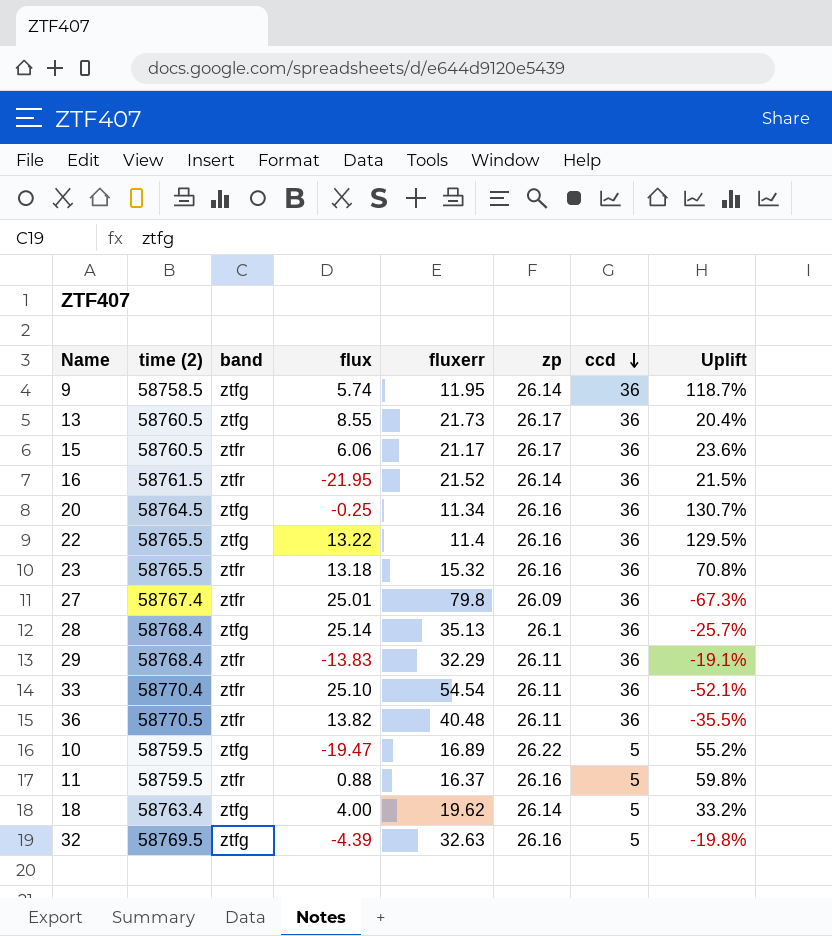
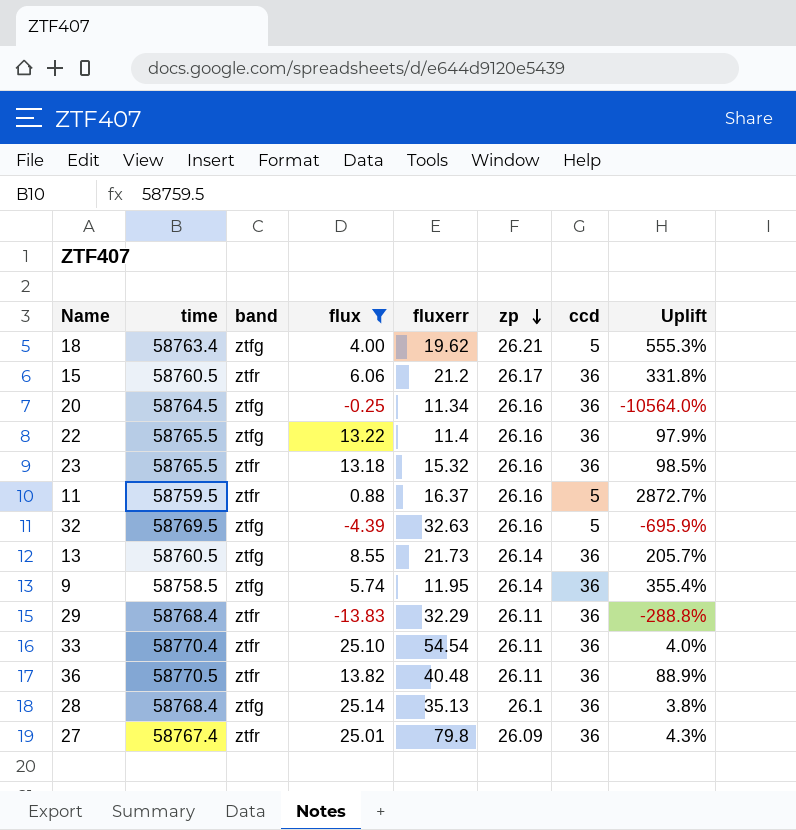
filter: none -> flux >= -13.83
row order: ccd descending -> zp descending
column name: time (2) -> time
column Uplift | formula: ([zp] - [fluxerr]) / [fluxerr] -> ([zp] - [flux]) / [flux]
18 | zp: 26.14 -> 26.21
15 | fluxerr: 21.17 -> 21.2
13 | zp: 26.17 -> 26.14

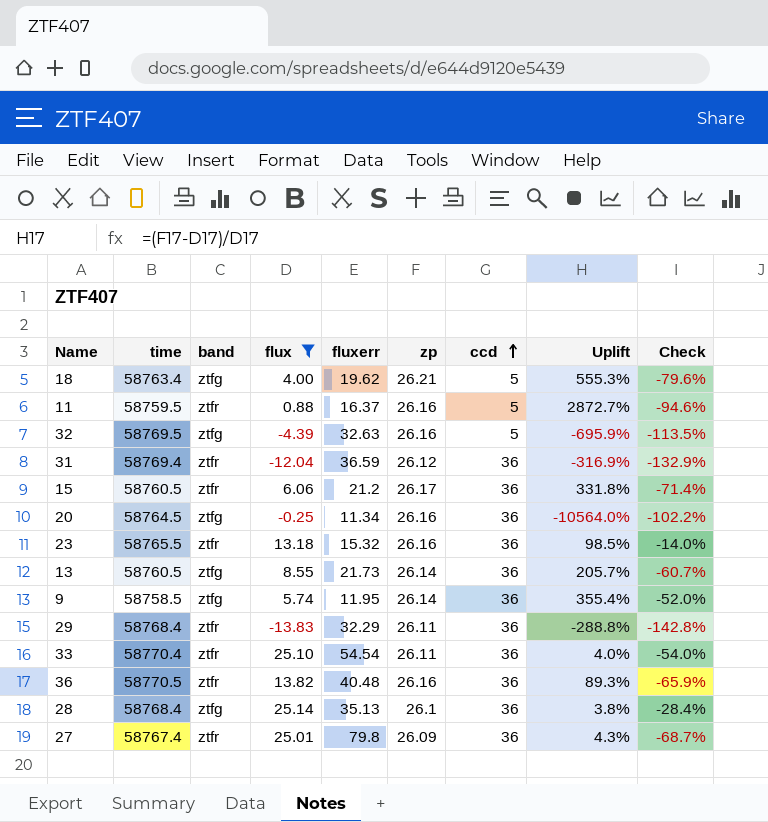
row order: zp descending -> ccd ascending
column Check | formula: none -> ([flux] - [fluxerr]) / [fluxerr]
row 22: 58765.5 | ztfg | 13.22 | 11.4 | 26.16 | 36 | 97.9% -> none
row 31: none -> 58769.4 | ztfr | -12.04 | 36.59 | 26.12 | 36 | -316.9% | -132.9%
36 | zp: 26.11 -> 26.16
36 | Uplift: 88.9% -> 89.3%

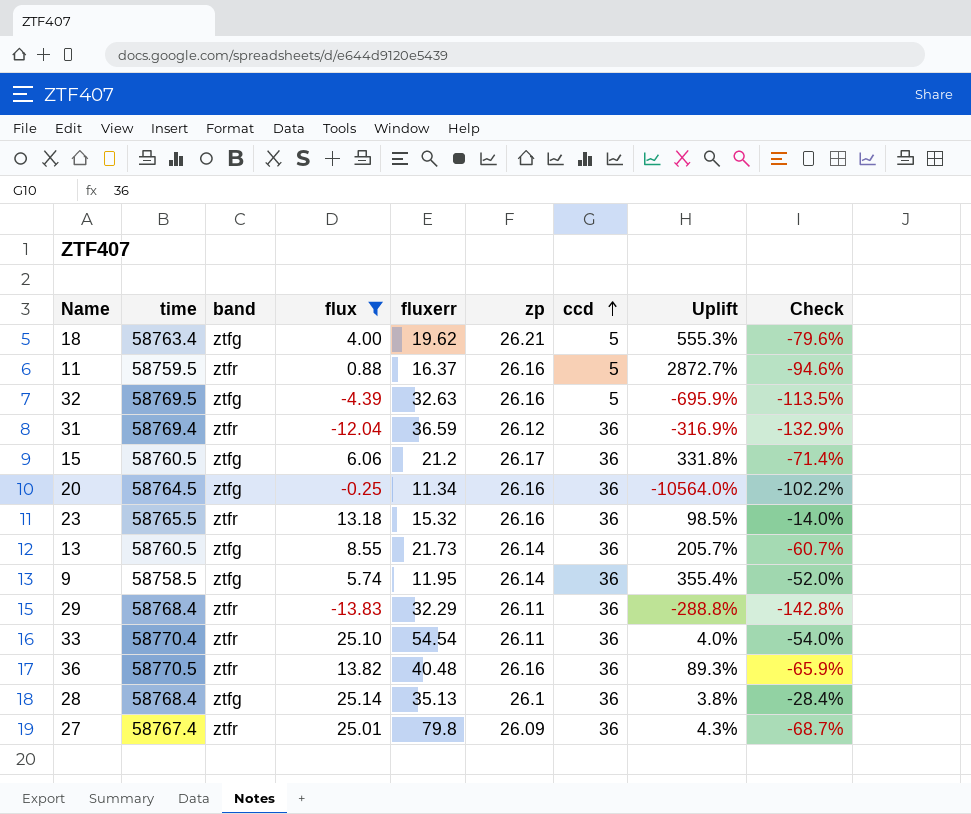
15 | band: ztfr -> ztfg

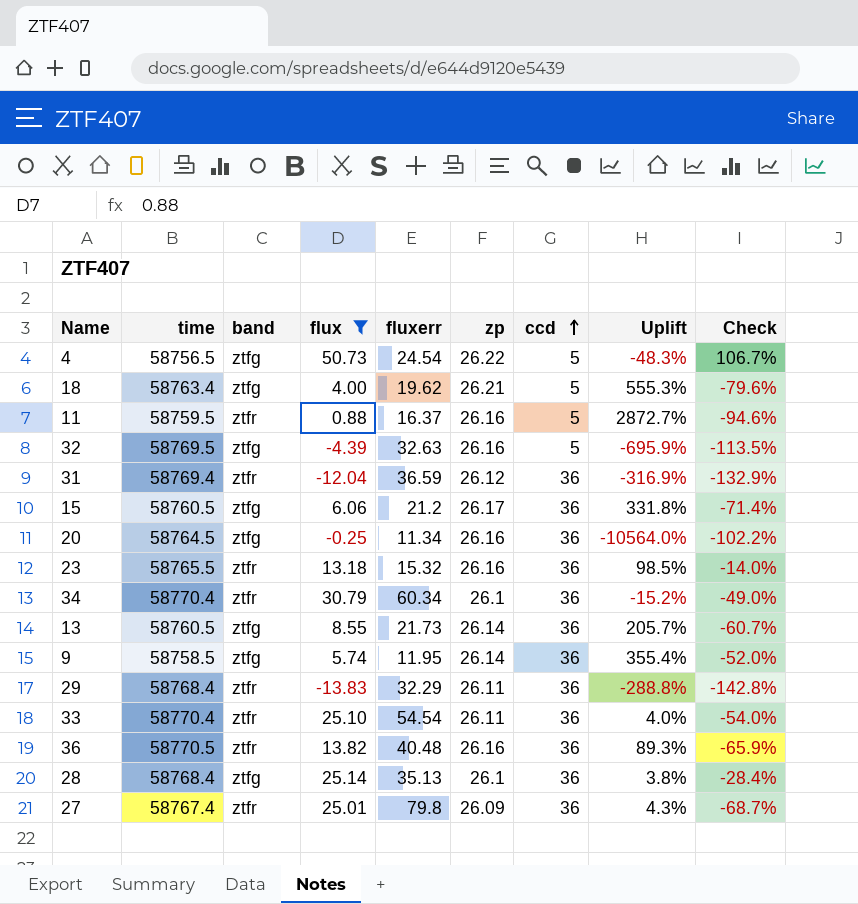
row 4: none -> 58756.5 | ztfg | 50.73 | 24.54 | 26.22 | 5 | -48.3% | 106.7%
row 34: none -> 58770.4 | ztfr | 30.79 | 60.34 | 26.1 | 36 | -15.2% | -49.0%

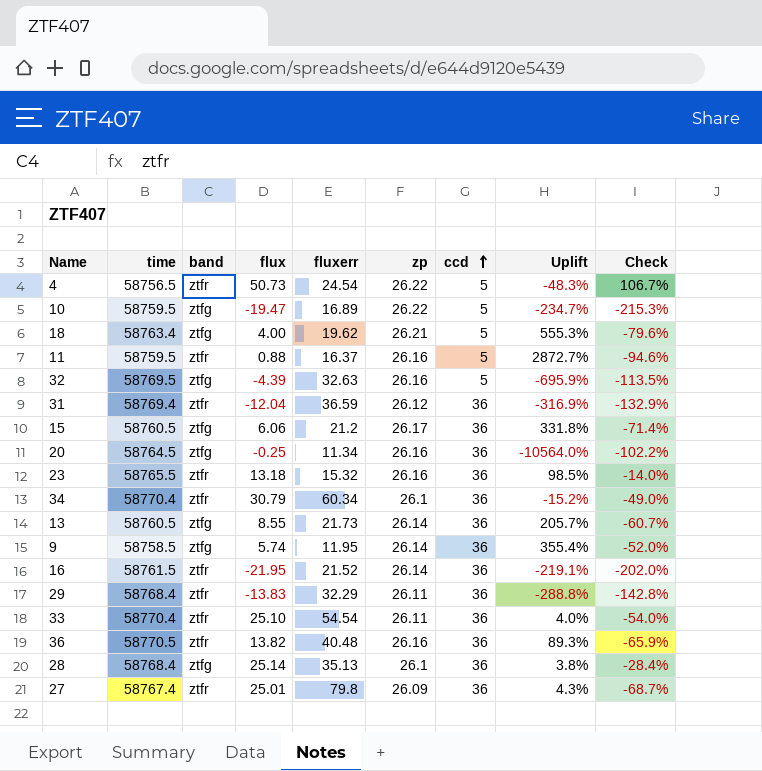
filter: flux >= -13.83 -> none
4 | band: ztfg -> ztfr

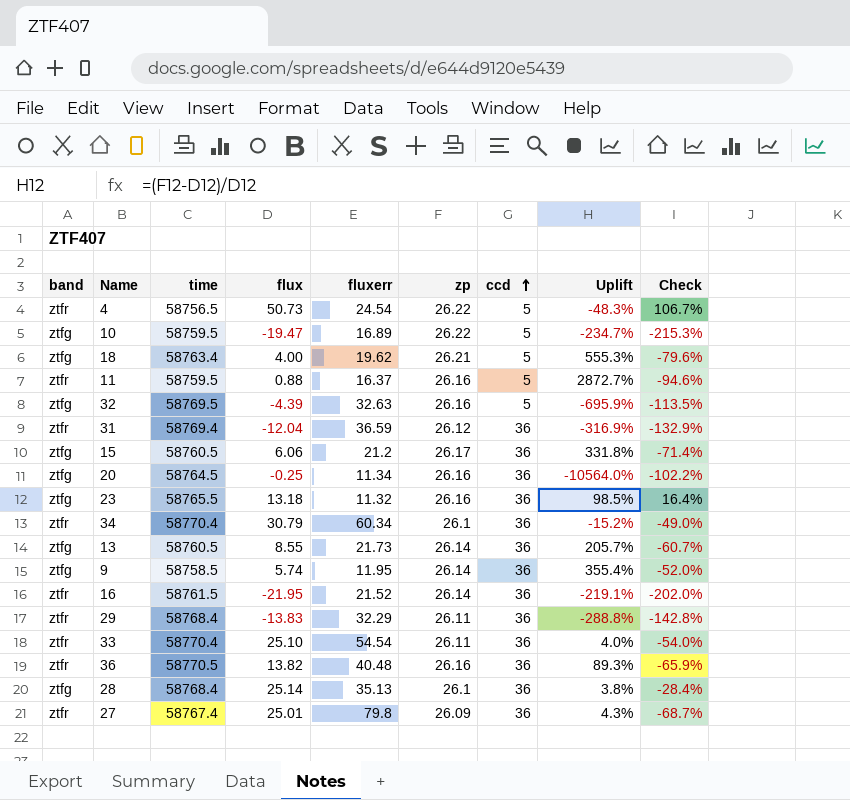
column band | position: 3 -> 1
23 | band: ztfr -> ztfg
23 | fluxerr: 15.32 -> 11.32
23 | Check: -14.0% -> 16.4%

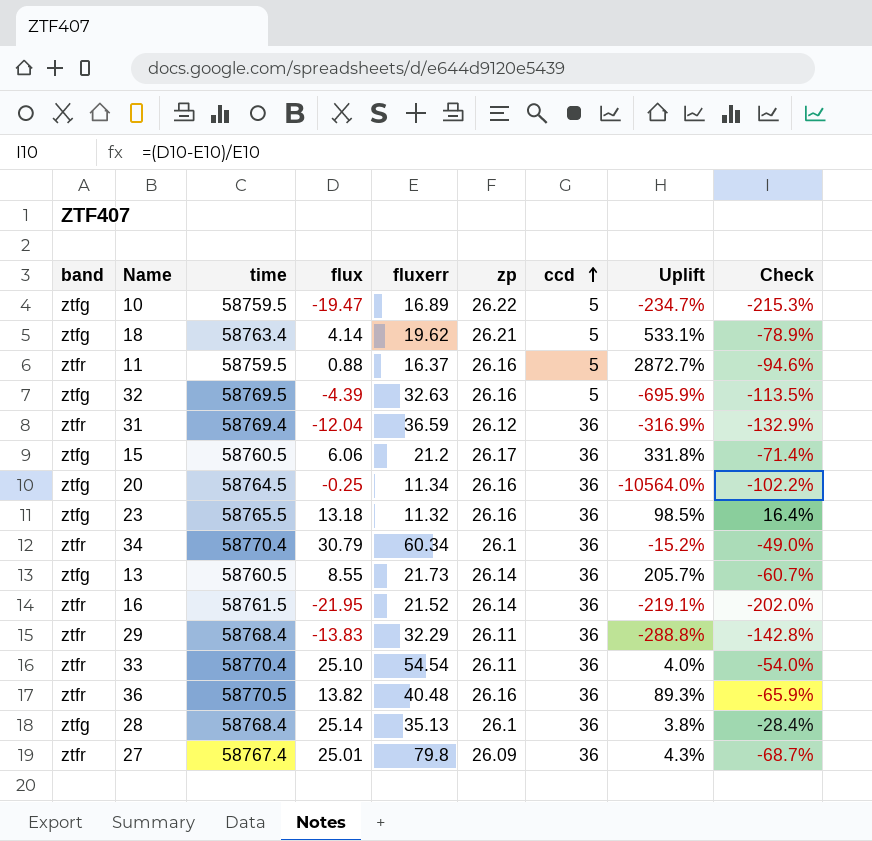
row 4: ztfr | 58756.5 | 50.73 | 24.54 | 26.22 | 5 | -48.3% | 106.7% -> none
row 9: ztfg | 58758.5 | 5.74 | 11.95 | 26.14 | 36 | 355.4% | -52.0% -> none
18 | flux: 4.00 -> 4.14
18 | Uplift: 555.3% -> 533.1%
18 | Check: -79.6% -> -78.9%

